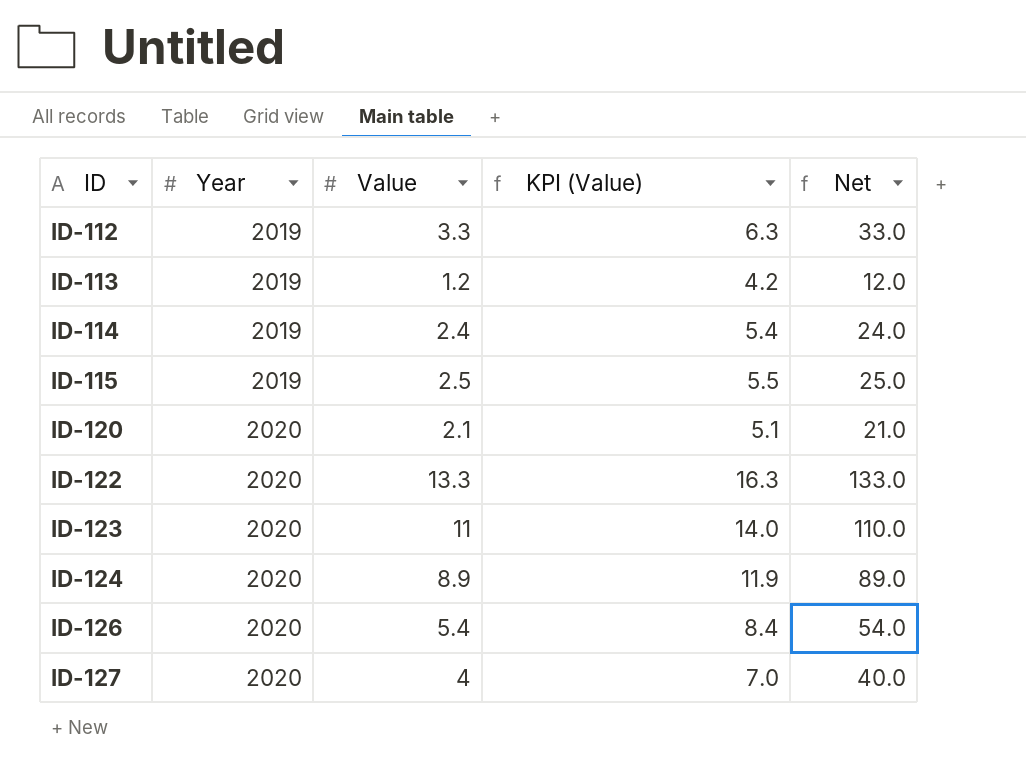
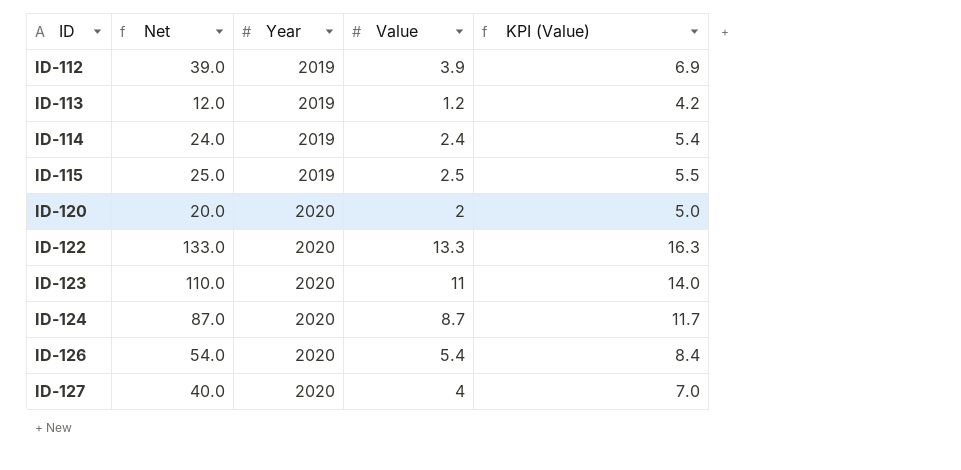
column Net | position: 5 -> 2
ID-112 | Net: 33.0 -> 39.0
ID-112 | Value: 3.3 -> 3.9
ID-112 | KPI (Value): 6.3 -> 6.9
ID-120 | Net: 21.0 -> 20.0
ID-120 | Value: 2.1 -> 2
ID-120 | KPI (Value): 5.1 -> 5.0
ID-124 | Net: 89.0 -> 87.0
ID-124 | Value: 8.9 -> 8.7
ID-124 | KPI (Value): 11.9 -> 11.7

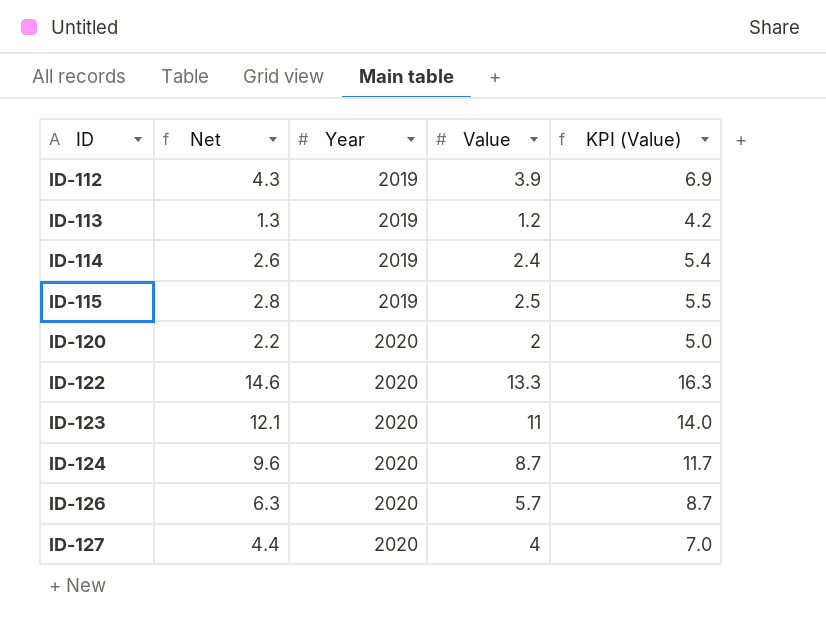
column Net | formula: [Value] * 10 -> [Value] * 1.1
ID-126 | Value: 5.4 -> 5.7
ID-126 | KPI (Value): 8.4 -> 8.7

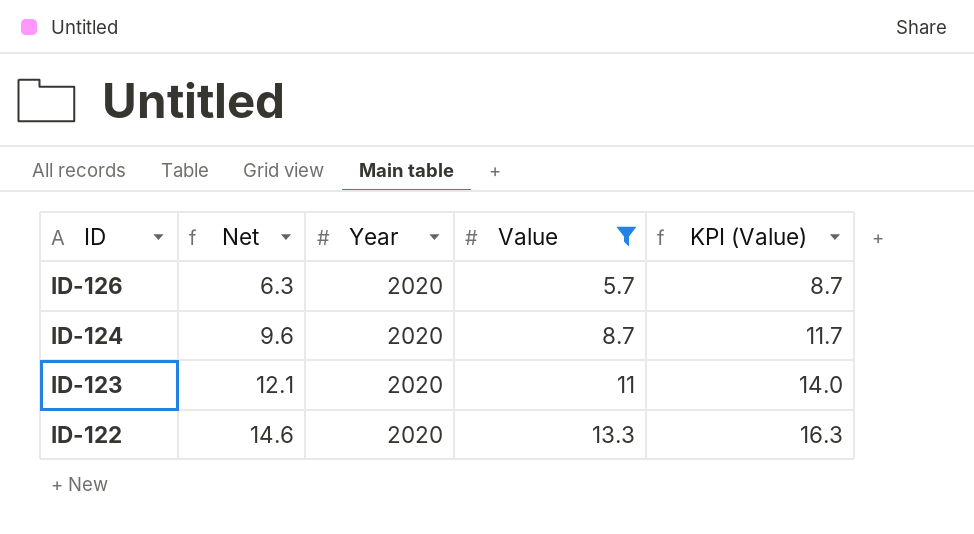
filter: none -> Value >= 5.7
row order: ID ascending -> ID descending

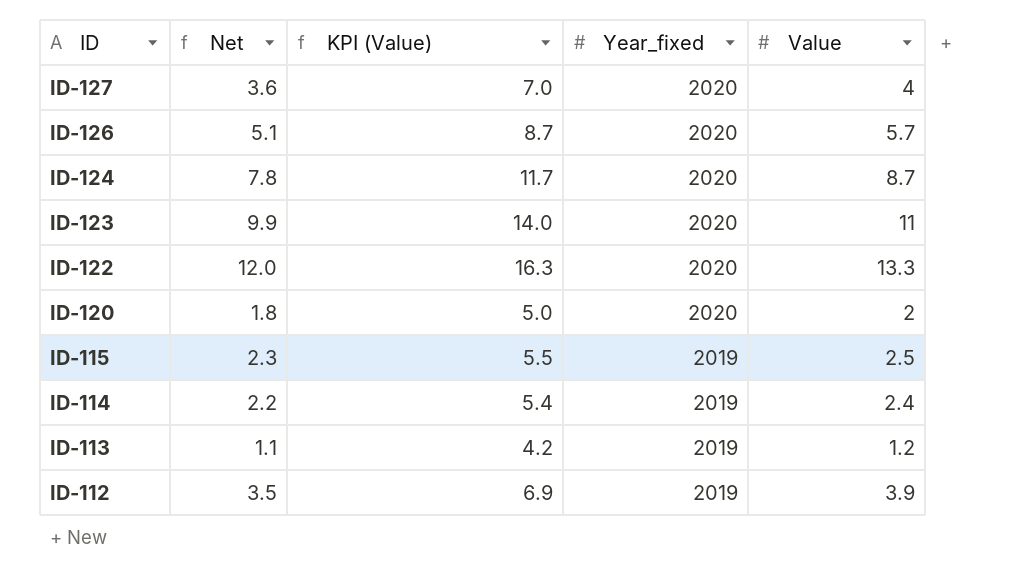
filter: Value >= 5.7 -> none
column Net | formula: [Value] * 1.1 -> [Value] * 0.9
column KPI (Value) | position: 5 -> 3
column name: Year -> Year_fixed

